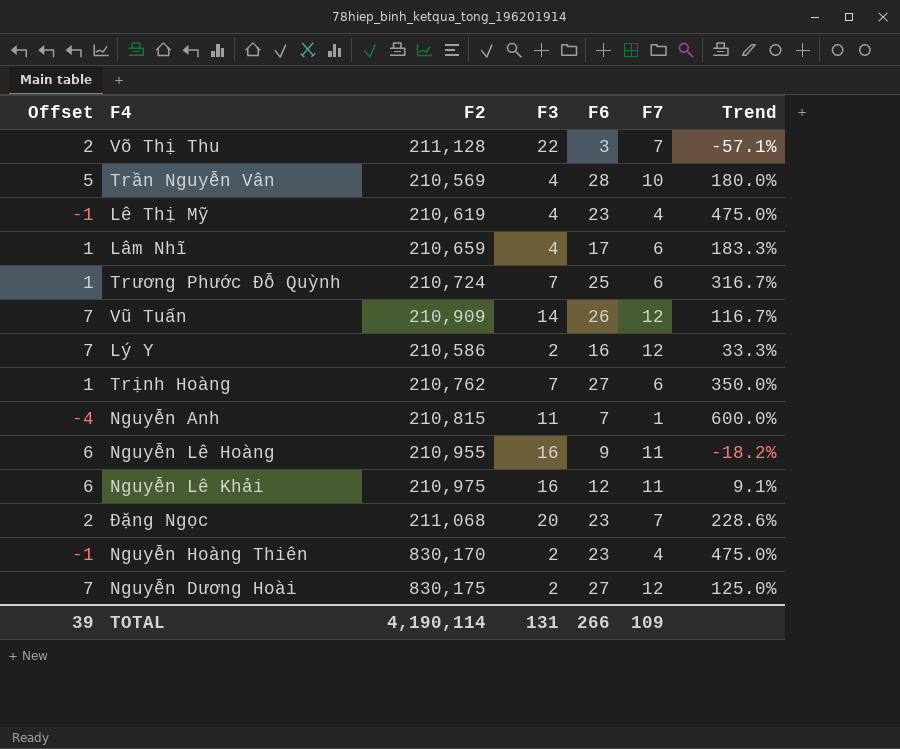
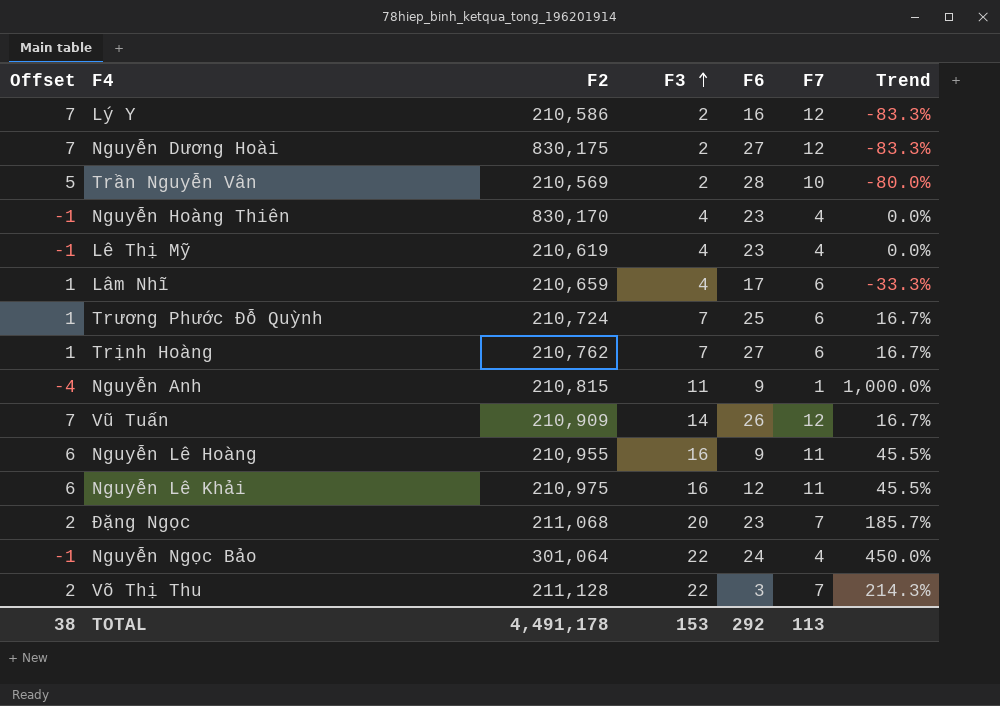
row order: none -> F3 ascending
column Trend | formula: ([F6] - [F7]) / [F7] -> ([F3] - [F7]) / [F7]
Trần Nguyễn Vân | F3: 4 -> 2
Nguyễn Hoàng Thiên | F3: 2 -> 4
Nguyễn Anh | F6: 7 -> 9
row Nguyễn Ngọc Bảo: none -> -1 | 301,064 | 22 | 24 | 4 | 450.0%
TOTAL | Offset: 39 -> 38
TOTAL | F2: 4,190,114 -> 4,491,178
TOTAL | F3: 131 -> 153
TOTAL | F6: 266 -> 292
TOTAL | F7: 109 -> 113

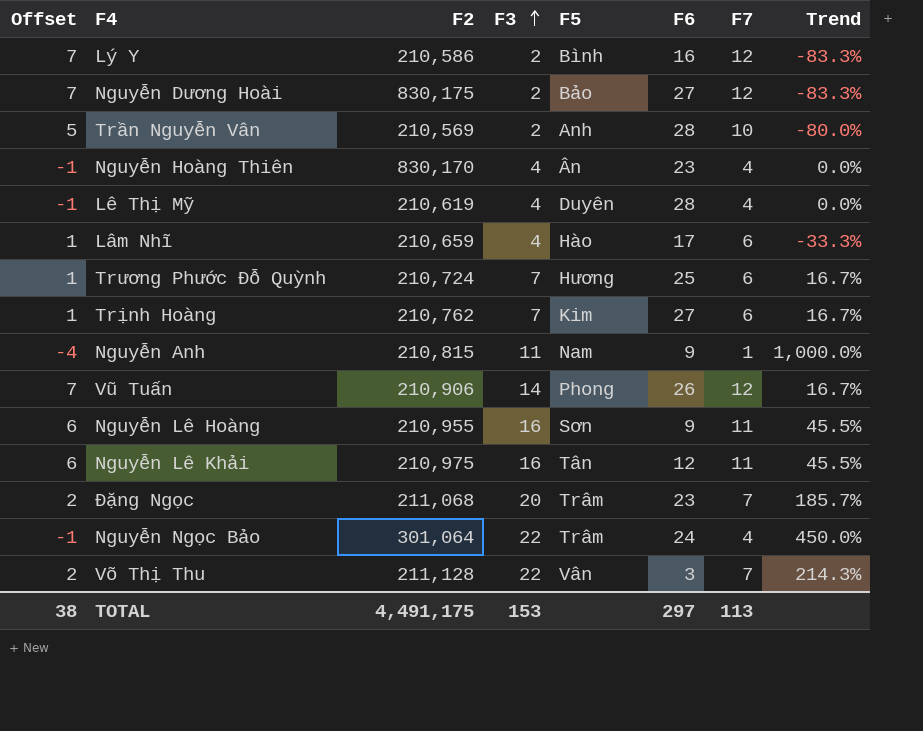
column F5 | position: none -> 5
Lê Thị Mỹ | F6: 23 -> 28
Vũ Tuấn | F2: 210,909 -> 210,906
TOTAL | F2: 4,491,178 -> 4,491,175
TOTAL | F6: 292 -> 297

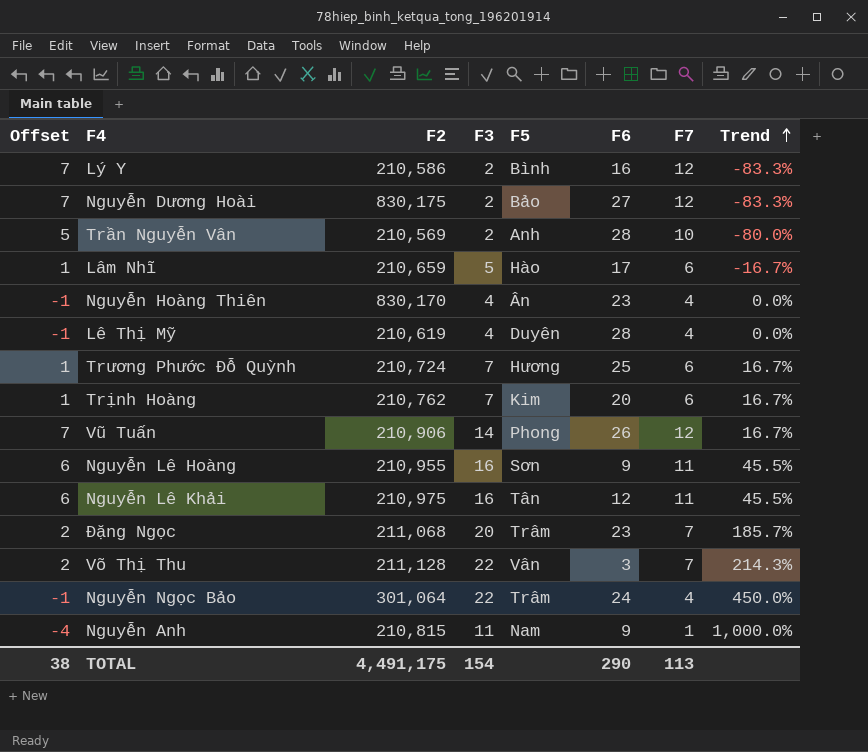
row order: F3 ascending -> Trend ascending
Lâm Nhĩ | F3: 4 -> 5
Lâm Nhĩ | Trend: -33.3% -> -16.7%
Trịnh Hoàng | F6: 27 -> 20
TOTAL | F3: 153 -> 154
TOTAL | F6: 297 -> 290

